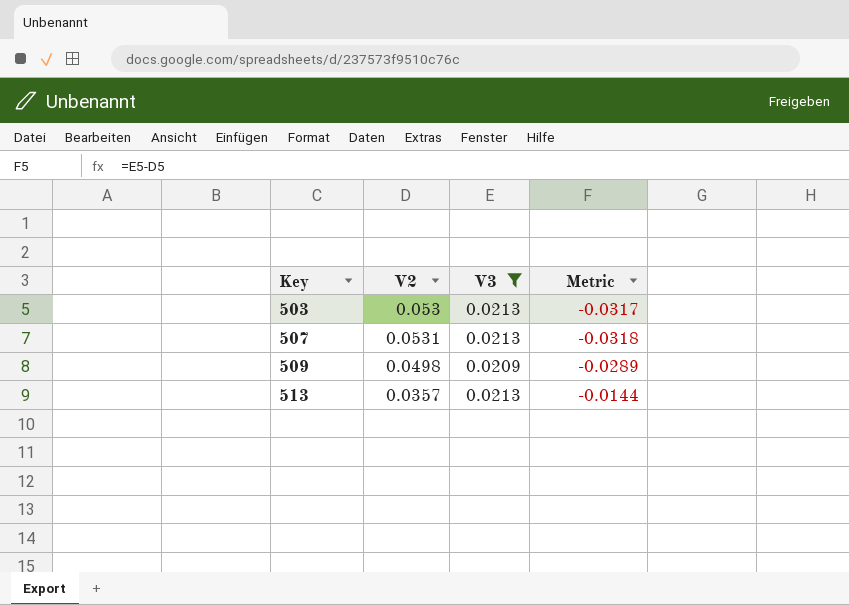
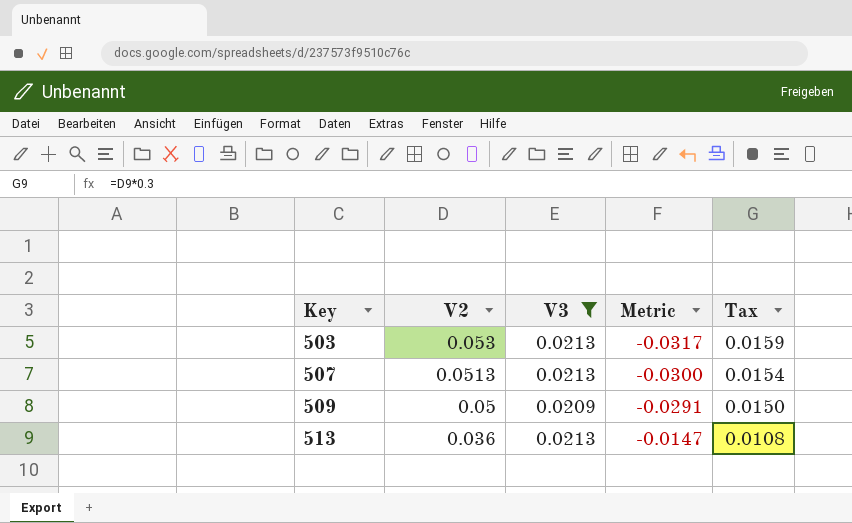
column Tax | formula: none -> [V2] * 0.3
507 | V2: 0.0531 -> 0.0513
507 | Metric: -0.0318 -> -0.0300
509 | V2: 0.0498 -> 0.05
509 | Metric: -0.0289 -> -0.0291
513 | V2: 0.0357 -> 0.036
513 | Metric: -0.0144 -> -0.0147

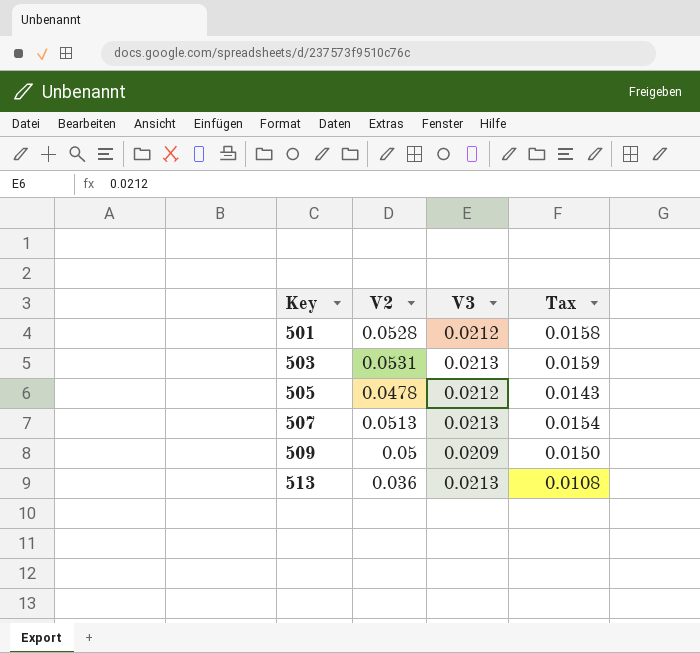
filter: V3 != 0.0212 -> none
column Metric | formula: [V3] - [V2] -> none
503 | V2: 0.053 -> 0.0531

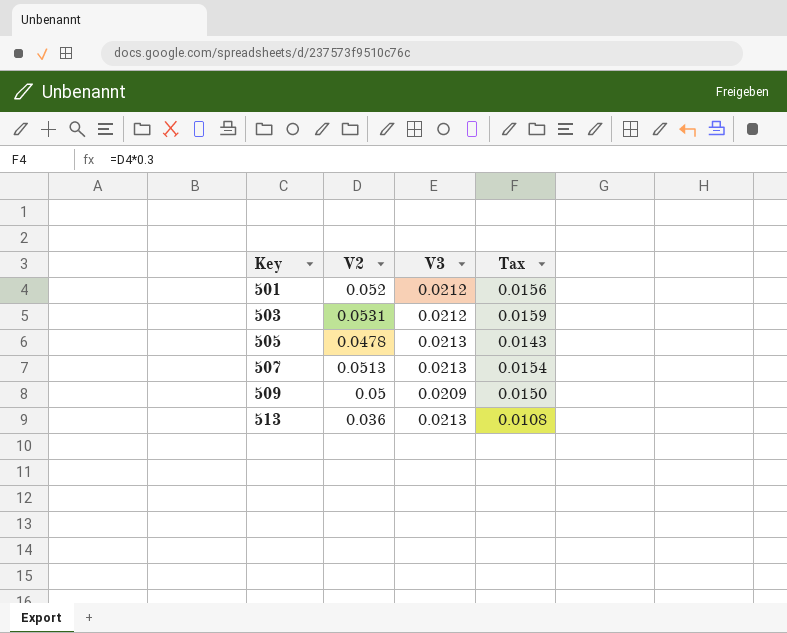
501 | V2: 0.0528 -> 0.052
501 | Tax: 0.0158 -> 0.0156
503 | V3: 0.0213 -> 0.0212
505 | V3: 0.0212 -> 0.0213

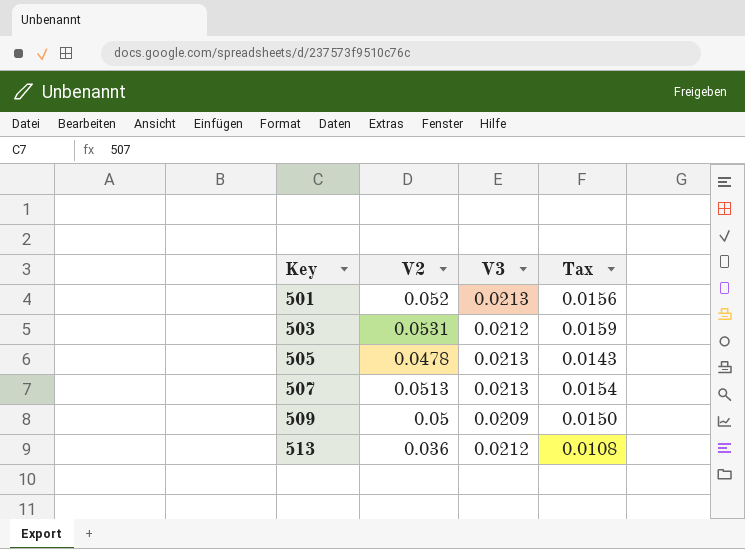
501 | V3: 0.0212 -> 0.0213
513 | V3: 0.0213 -> 0.0212

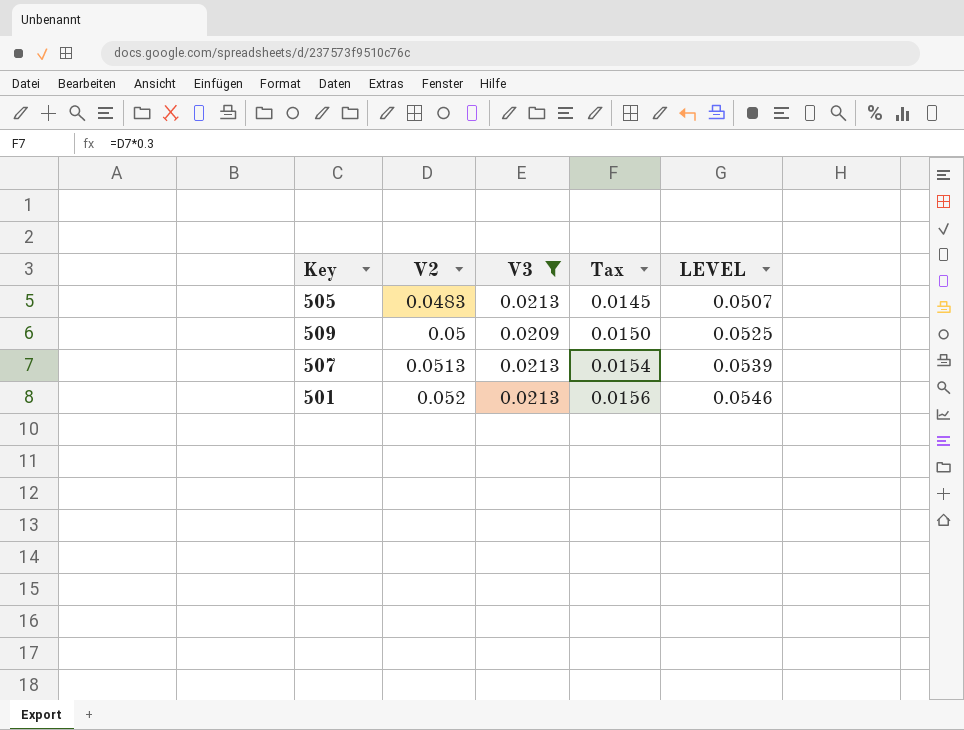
filter: none -> V3 != 0.0212
row order: Key ascending -> V2 ascending
column LEVEL | formula: none -> [V2] * 1.05
505 | V2: 0.0478 -> 0.0483
505 | Tax: 0.0143 -> 0.0145

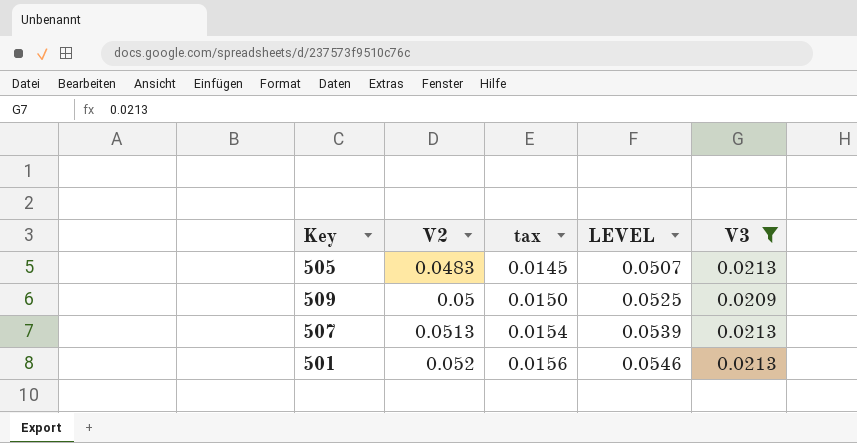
column name: Tax -> tax
column V3 | position: 3 -> 5

